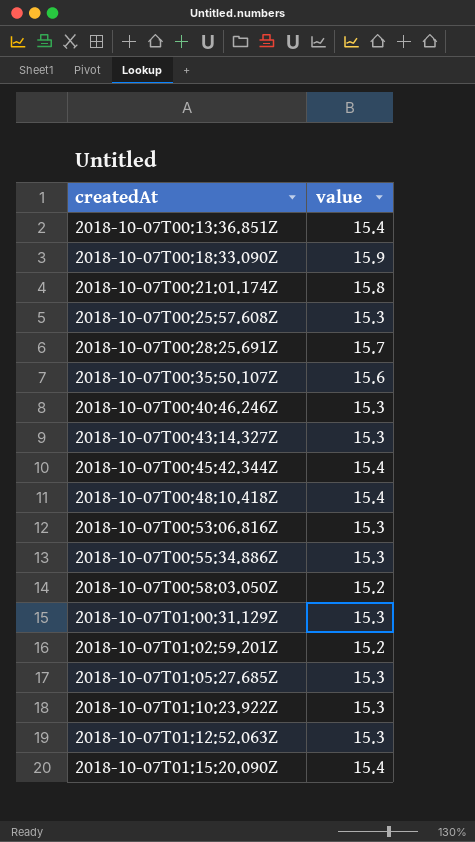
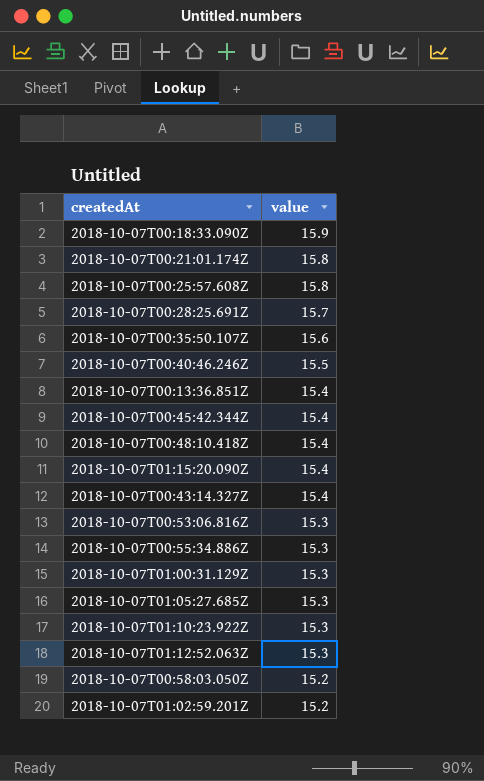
row order: createdAt ascending -> value descending
2018-10-07T00:25:57.608Z | value: 15.3 -> 15.8
2018-10-07T00:40:46.246Z | value: 15.3 -> 15.5
2018-10-07T00:43:14.327Z | value: 15.3 -> 15.4

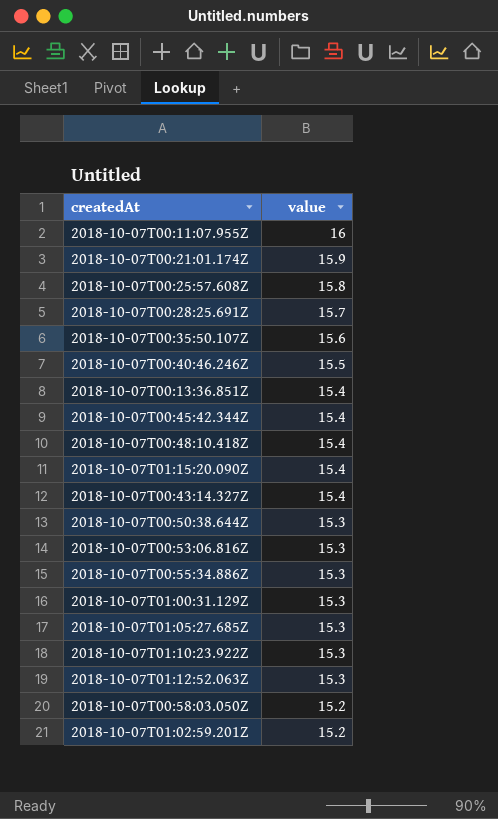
row 2018-10-07T00:18:33.090Z: 15.9 -> none
row 2018-10-07T00:11:07.955Z: none -> 16
2018-10-07T00:21:01.174Z | value: 15.8 -> 15.9
row 2018-10-07T00:50:38.644Z: none -> 15.3

